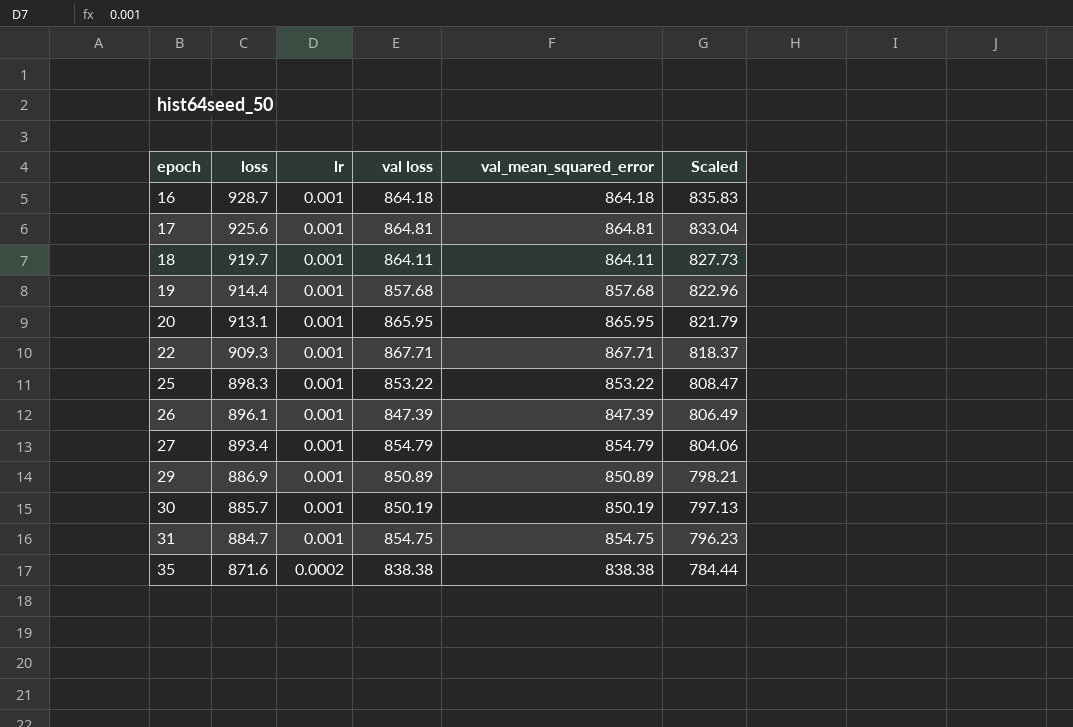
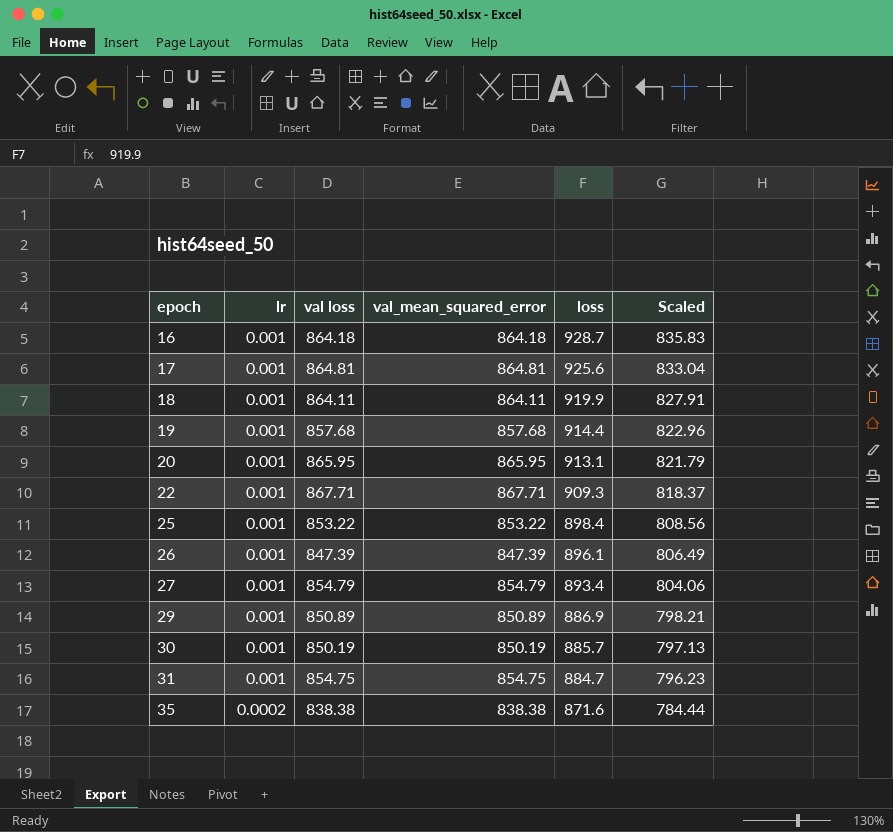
column loss | position: 2 -> 5
18 | loss: 919.7 -> 919.9
18 | Scaled: 827.73 -> 827.91
25 | loss: 898.3 -> 898.4
25 | Scaled: 808.47 -> 808.56

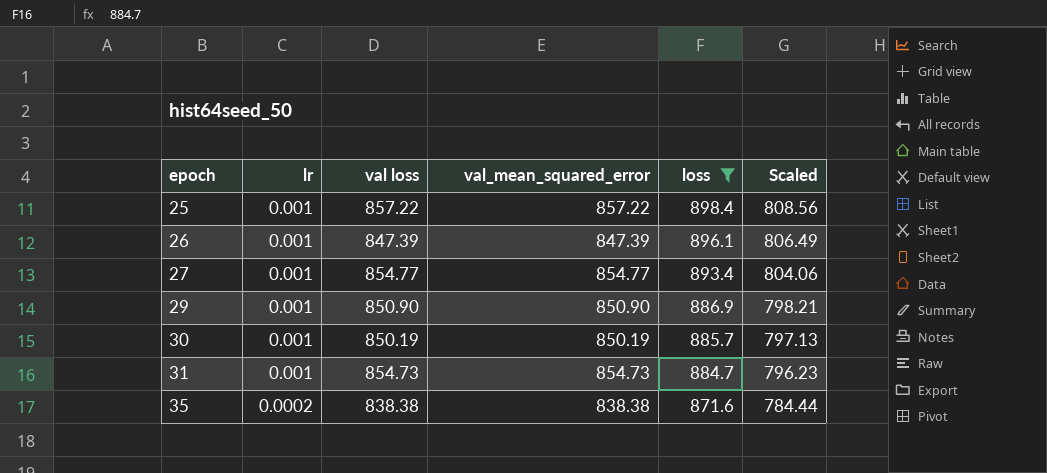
filter: none -> loss <= 898.4
25 | val loss: 853.22 -> 857.22
25 | val_mean_squared_error: 853.22 -> 857.22
27 | val loss: 854.79 -> 854.77
27 | val_mean_squared_error: 854.79 -> 854.77
29 | val loss: 850.89 -> 850.90
29 | val_mean_squared_error: 850.89 -> 850.90
31 | val loss: 854.75 -> 854.73
31 | val_mean_squared_error: 854.75 -> 854.73

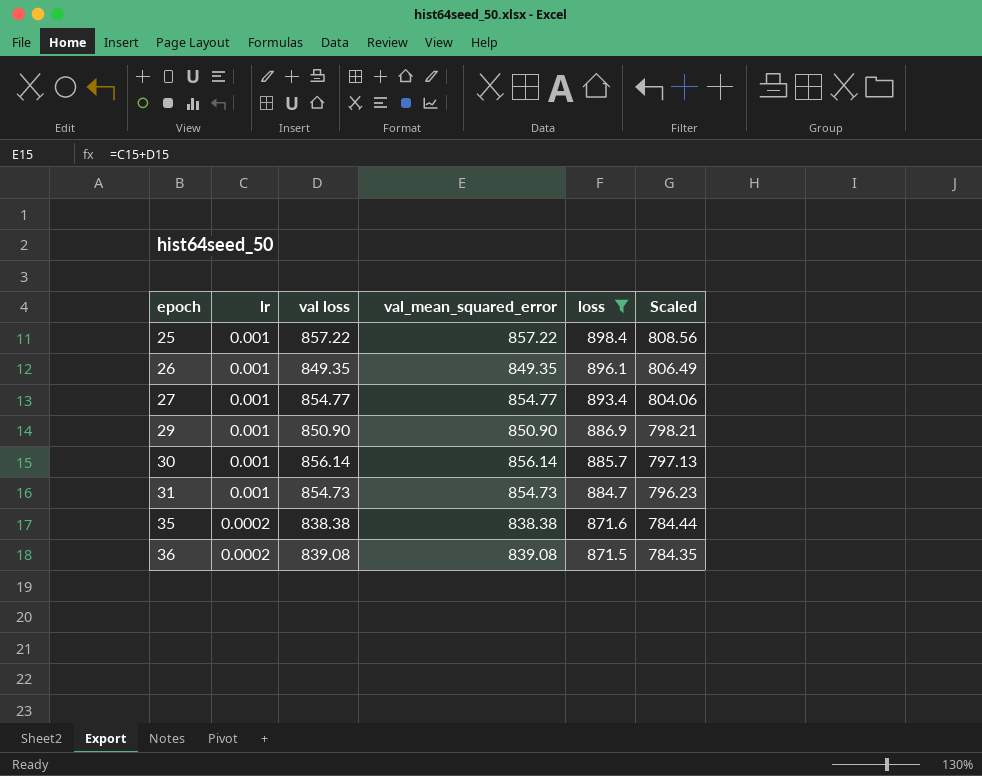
26 | val loss: 847.39 -> 849.35
26 | val_mean_squared_error: 847.39 -> 849.35
30 | val loss: 850.19 -> 856.14
30 | val_mean_squared_error: 850.19 -> 856.14
row 36: none -> 0.0002 | 839.08 | 839.08 | 871.5 | 784.35

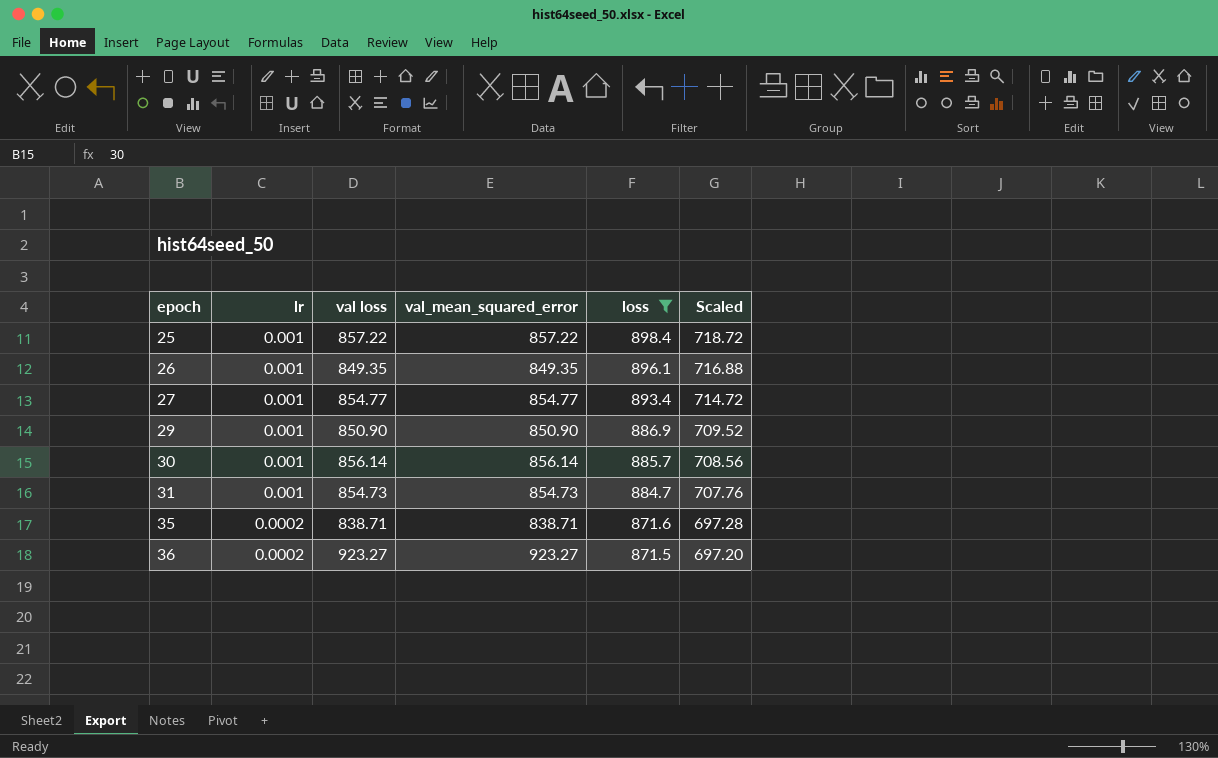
column Scaled | formula: [loss] * 0.9 -> [loss] * 0.8
35 | val loss: 838.38 -> 838.71
35 | val_mean_squared_error: 838.38 -> 838.71
36 | val loss: 839.08 -> 923.27
36 | val_mean_squared_error: 839.08 -> 923.27

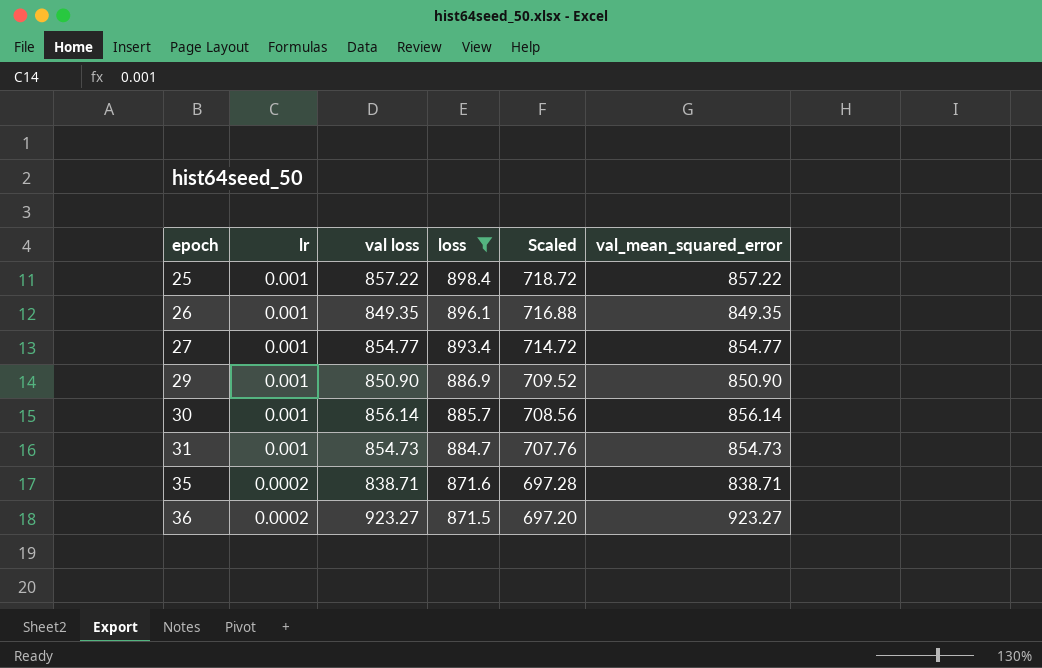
column val_mean_squared_error | position: 4 -> 6

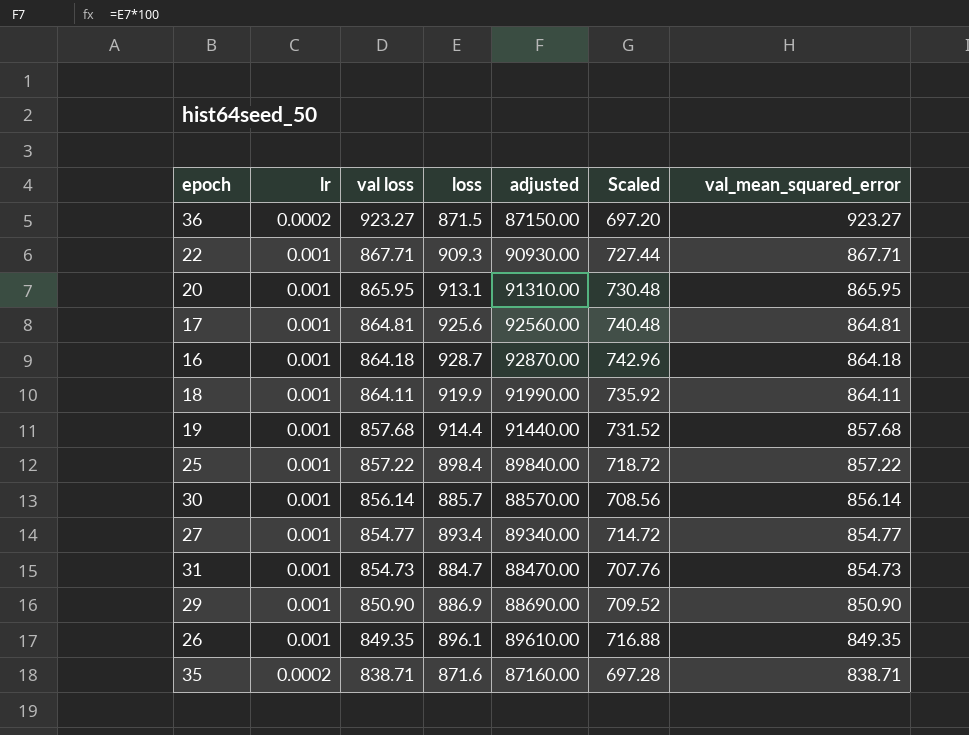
filter: loss <= 898.4 -> none
row order: epoch ascending -> val loss descending
column adjusted | formula: none -> [loss] * 100

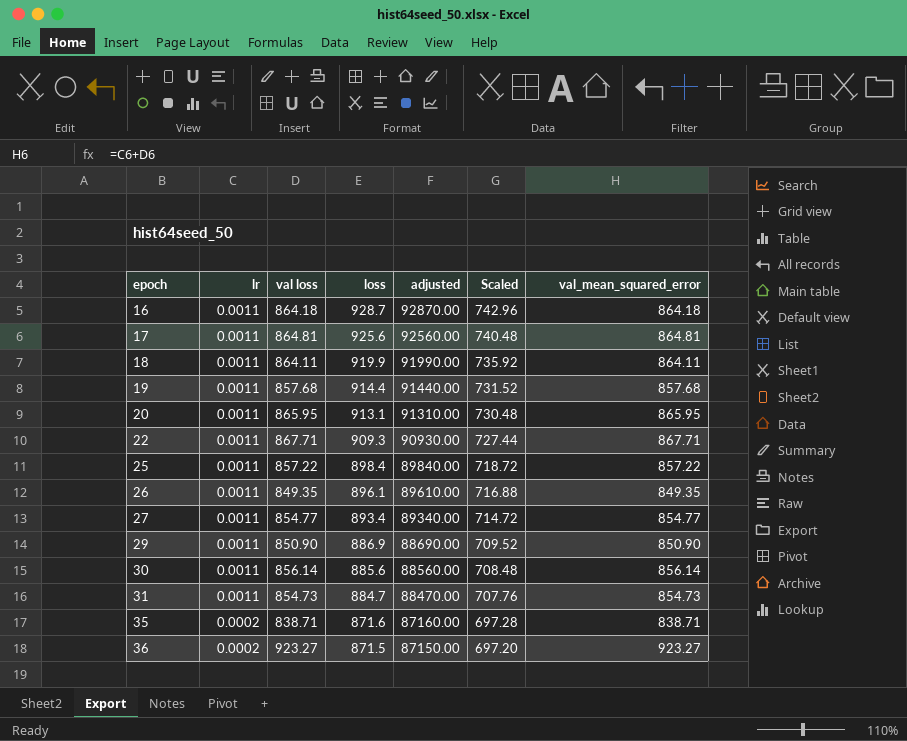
row order: val loss descending -> epoch ascending
16 | lr: 0.001 -> 0.0011
17 | lr: 0.001 -> 0.0011
18 | lr: 0.001 -> 0.0011
19 | lr: 0.001 -> 0.0011
20 | lr: 0.001 -> 0.0011
22 | lr: 0.001 -> 0.0011
25 | lr: 0.001 -> 0.0011
26 | lr: 0.001 -> 0.0011
27 | lr: 0.001 -> 0.0011
29 | lr: 0.001 -> 0.0011
30 | lr: 0.001 -> 0.0011
30 | loss: 885.7 -> 885.6
30 | adjusted: 88570.00 -> 88560.00
30 | Scaled: 708.56 -> 708.48
31 | lr: 0.001 -> 0.0011

